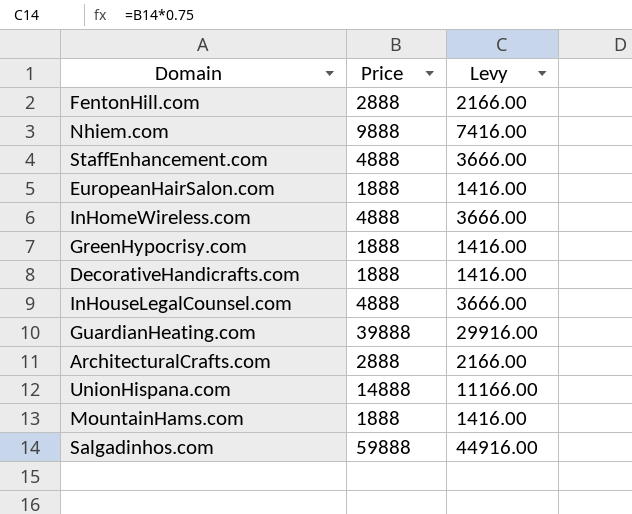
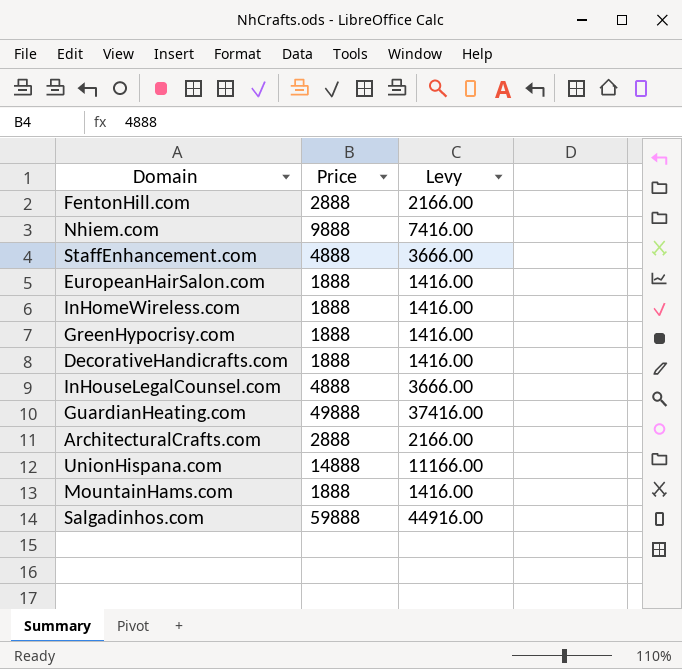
InHomeWireless.com | Price: 4888 -> 1888
InHomeWireless.com | Levy: 3666.00 -> 1416.00
GuardianHeating.com | Price: 39888 -> 49888
GuardianHeating.com | Levy: 29916.00 -> 37416.00

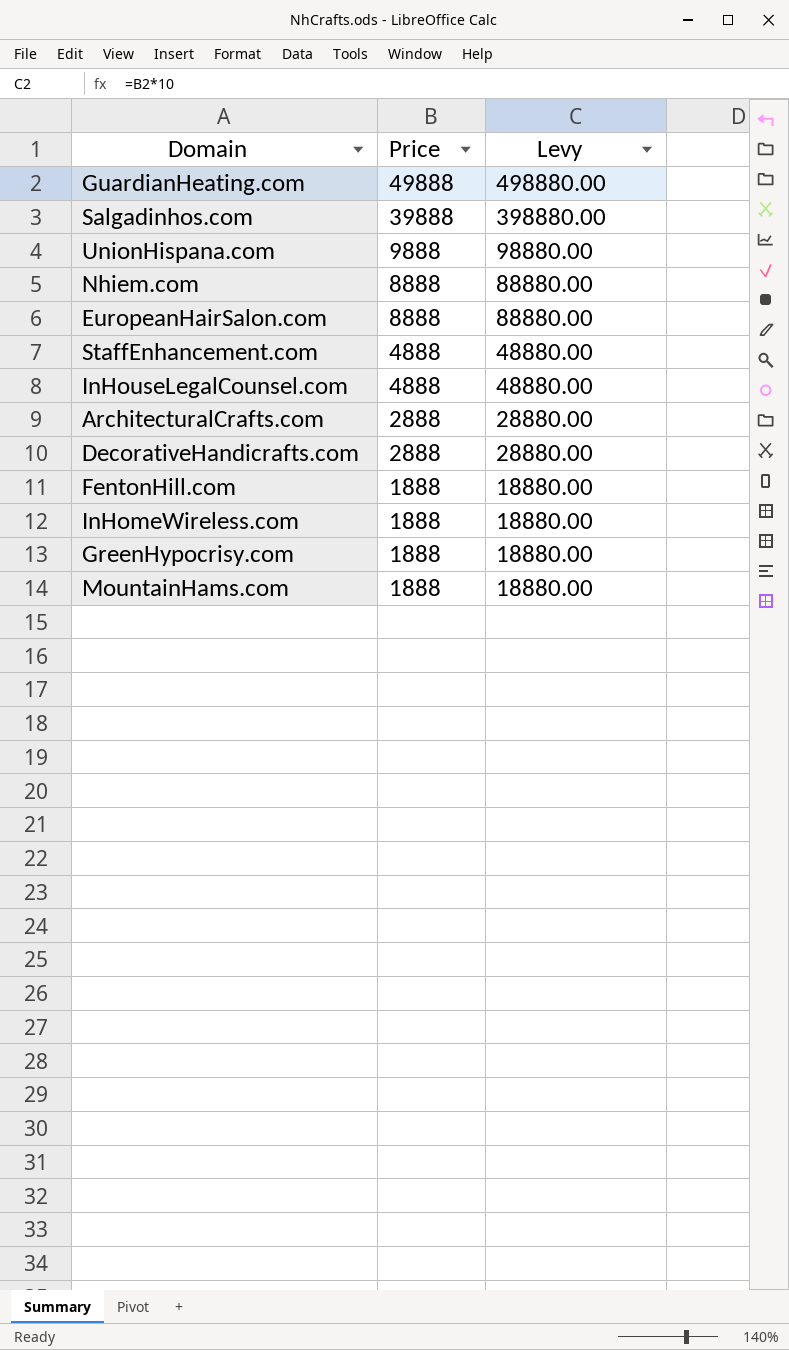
row order: none -> Price descending
column Levy | formula: [Price] * 0.75 -> [Price] * 10
Salgadinhos.com | Price: 59888 -> 39888
UnionHispana.com | Price: 14888 -> 9888
Nhiem.com | Price: 9888 -> 8888
EuropeanHairSalon.com | Price: 1888 -> 8888
DecorativeHandicrafts.com | Price: 1888 -> 2888
FentonHill.com | Price: 2888 -> 1888

